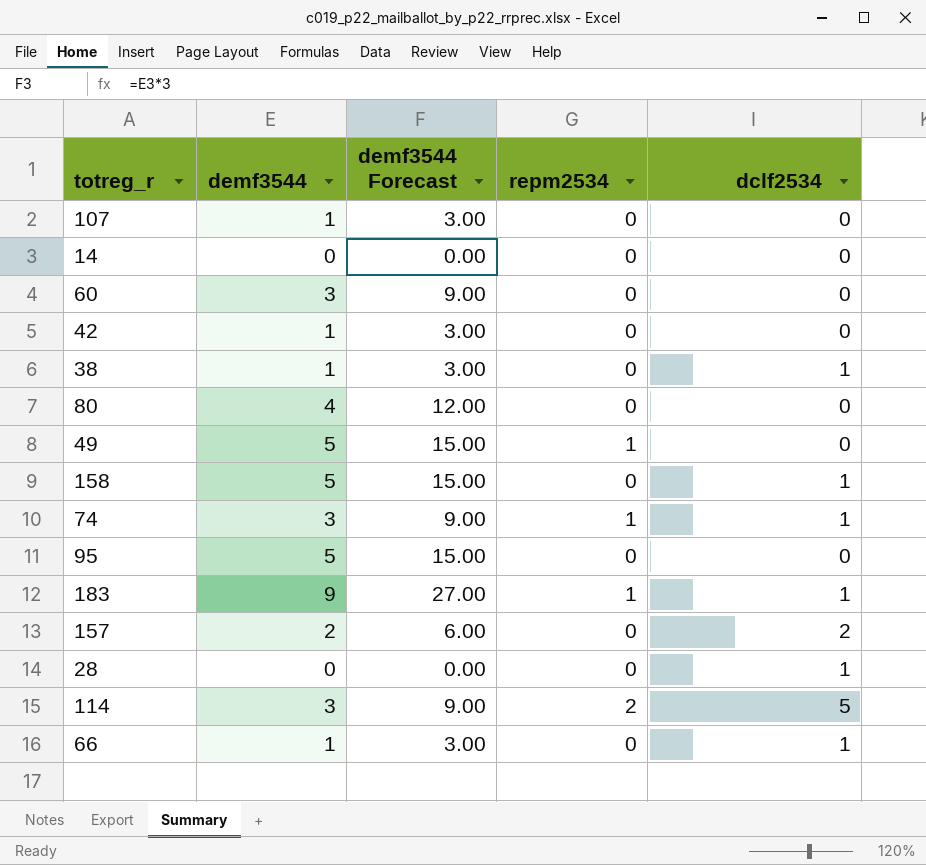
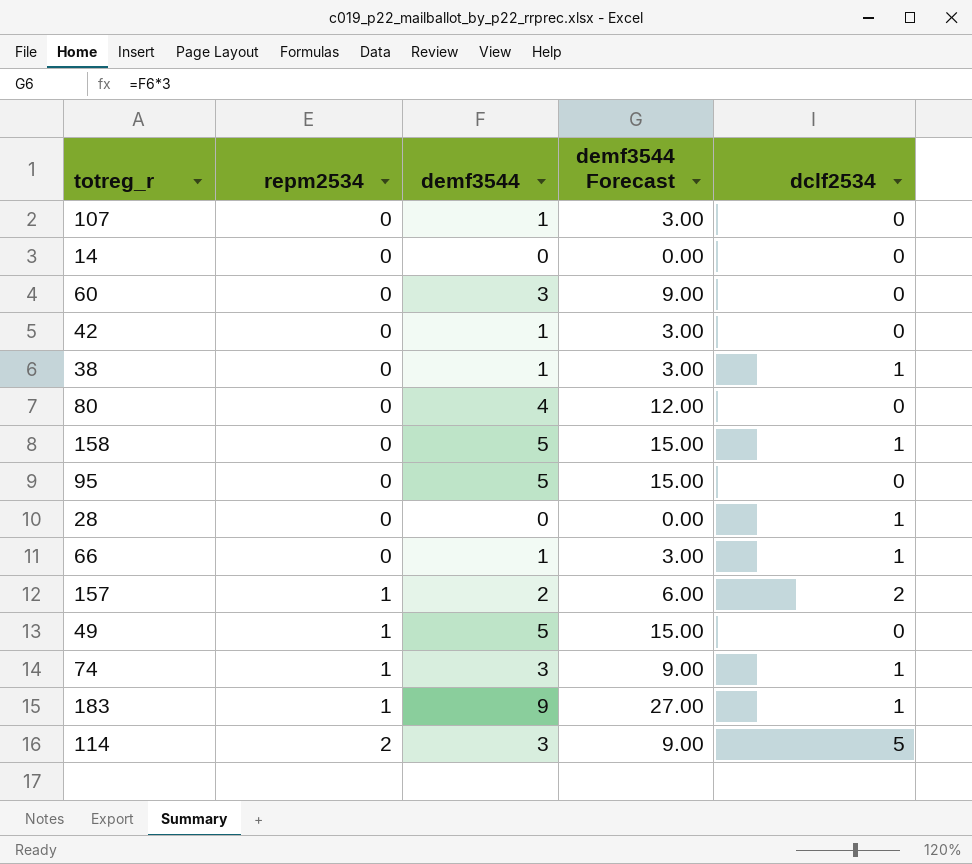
row order: none -> repm2534 ascending
column repm2534 | position: 4 -> 2
157 | repm2534: 0 -> 1

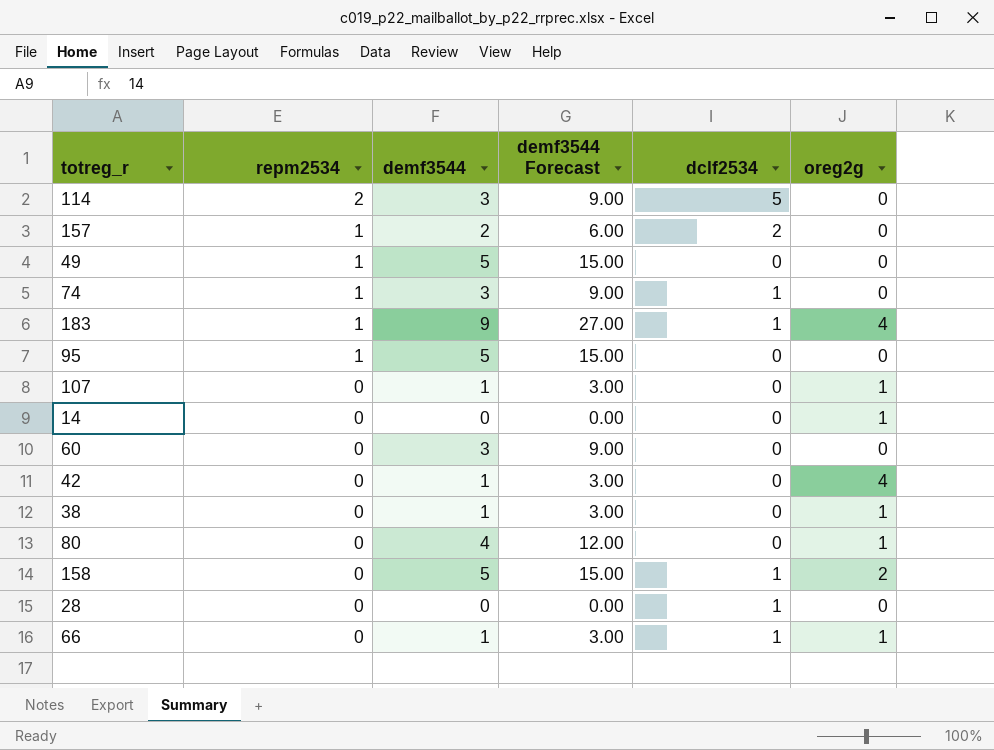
row order: repm2534 ascending -> repm2534 descending
column oreg2g | position: none -> 6
95 | repm2534: 0 -> 1
38 | dclf2534: 1 -> 0

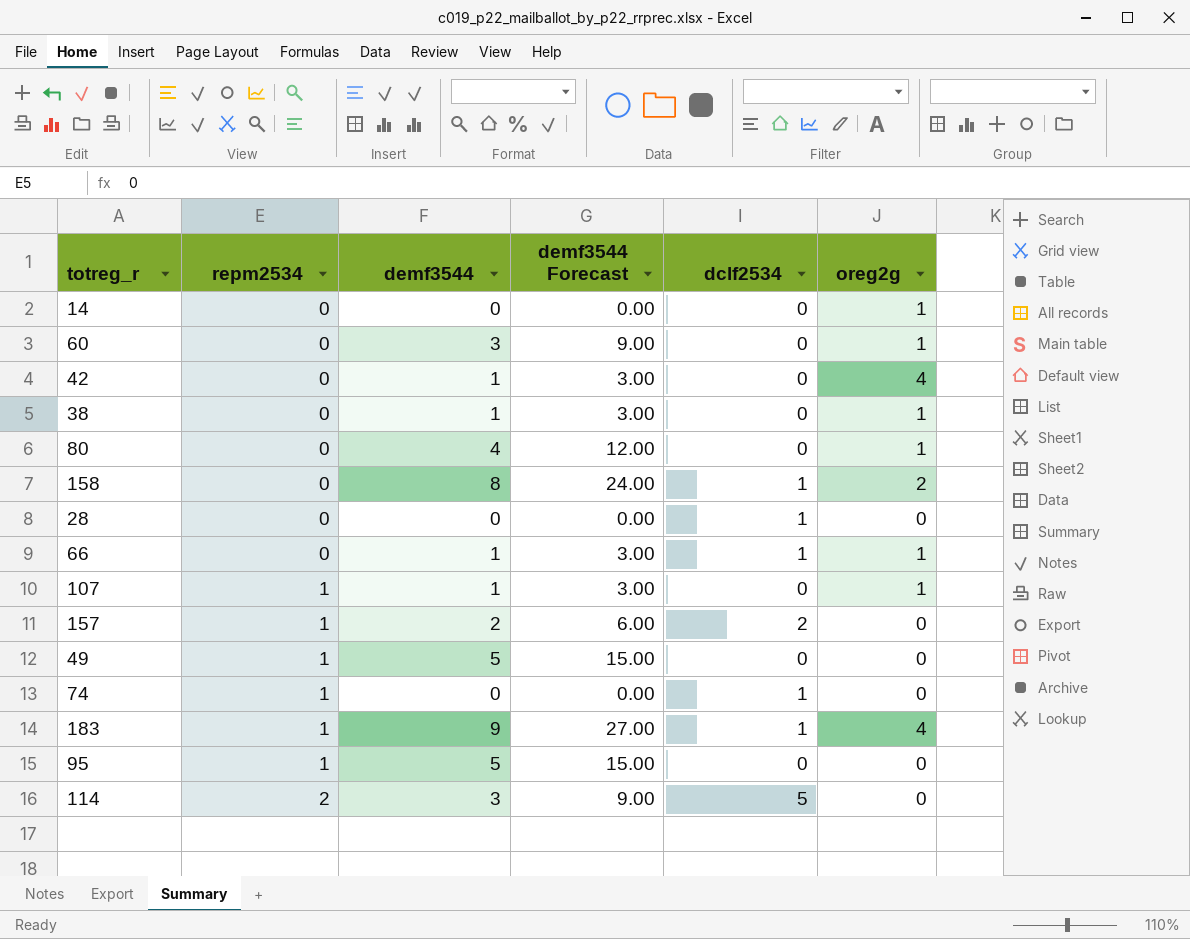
row order: repm2534 descending -> repm2534 ascending
60 | oreg2g: 0 -> 1
158 | demf3544: 5 -> 8
158 | demf3544 Forecast: 15.00 -> 24.00
107 | repm2534: 0 -> 1
74 | demf3544: 3 -> 0
74 | demf3544 Forecast: 9.00 -> 0.00

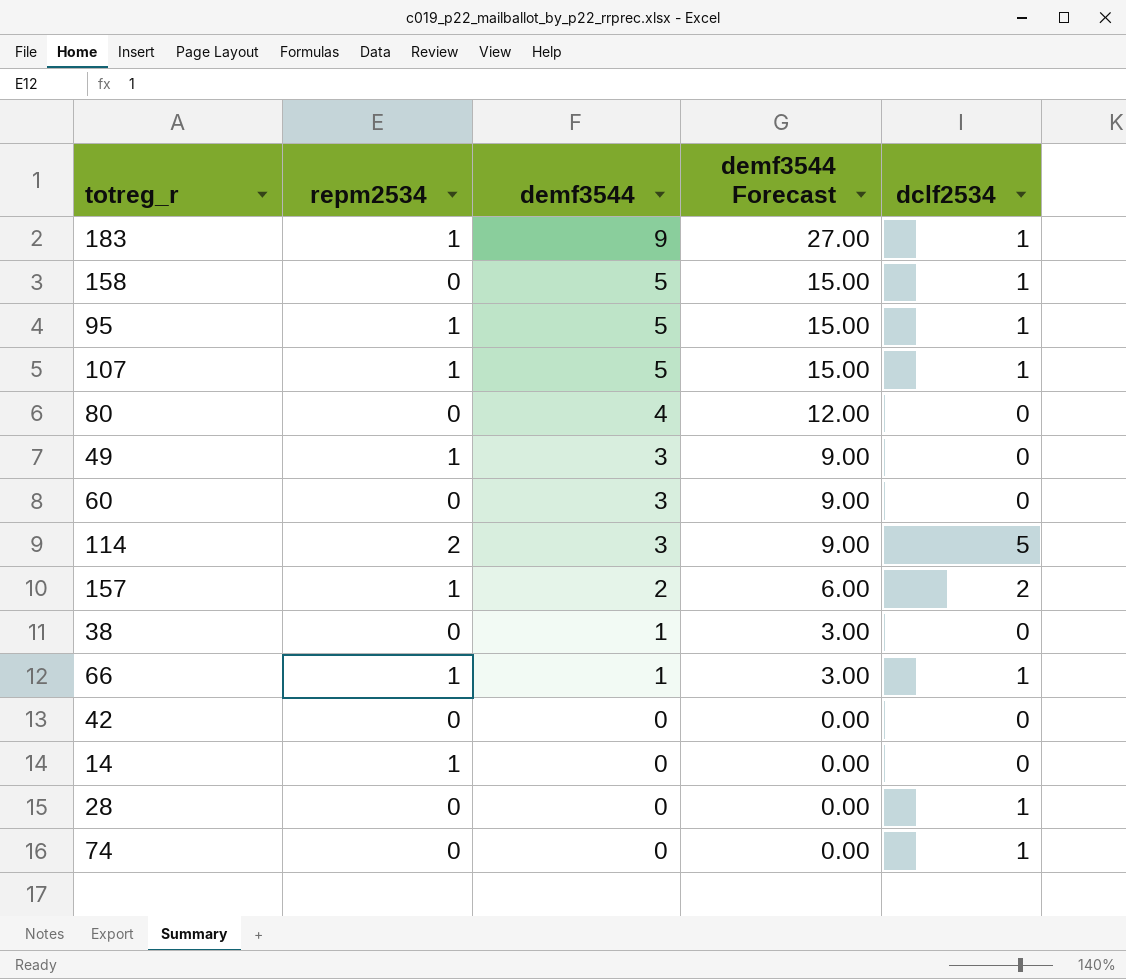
row order: repm2534 ascending -> demf3544 descending
column oreg2g | position: 6 -> none
158 | demf3544: 8 -> 5
158 | demf3544 Forecast: 24.00 -> 15.00
95 | dclf2534: 0 -> 1
107 | demf3544: 1 -> 5
107 | demf3544 Forecast: 3.00 -> 15.00
107 | dclf2534: 0 -> 1
49 | demf3544: 5 -> 3
49 | demf3544 Forecast: 15.00 -> 9.00
66 | repm2534: 0 -> 1
42 | demf3544: 1 -> 0
42 | demf3544 Forecast: 3.00 -> 0.00
14 | repm2534: 0 -> 1
74 | repm2534: 1 -> 0

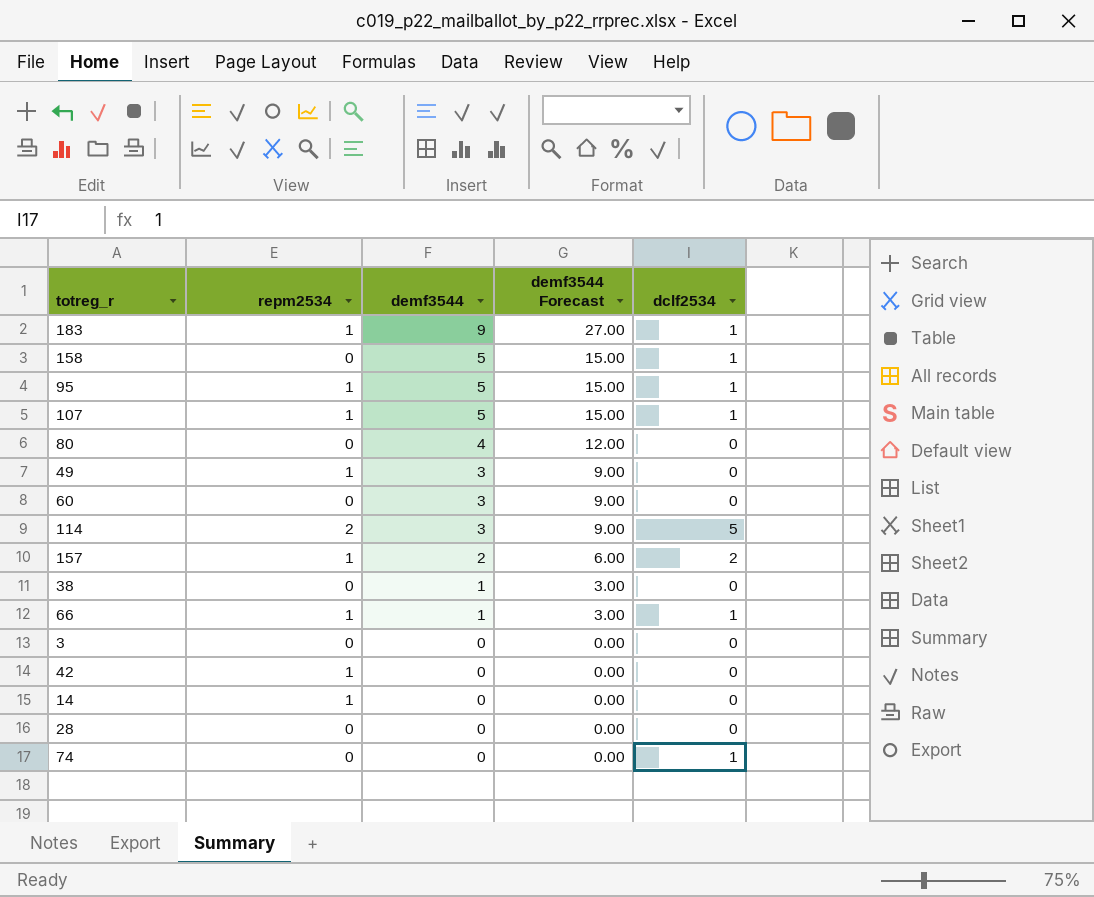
row 3: none -> 0 | 0 | 0.00 | 0
42 | repm2534: 0 -> 1
28 | dclf2534: 1 -> 0

